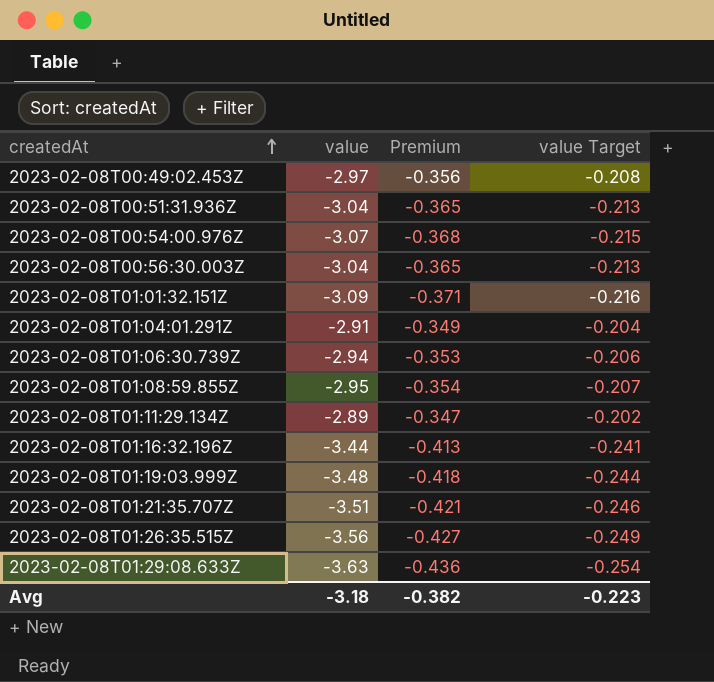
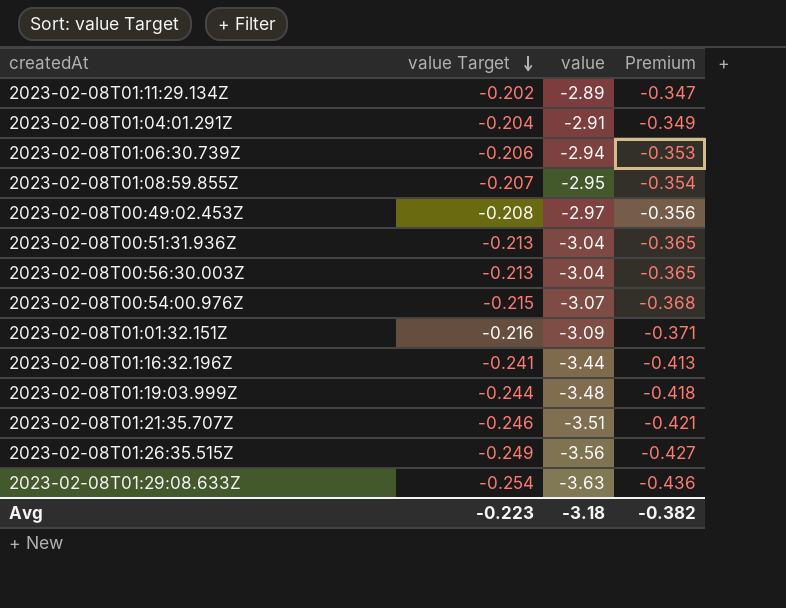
row order: createdAt ascending -> value Target descending
column value Target | position: 4 -> 2

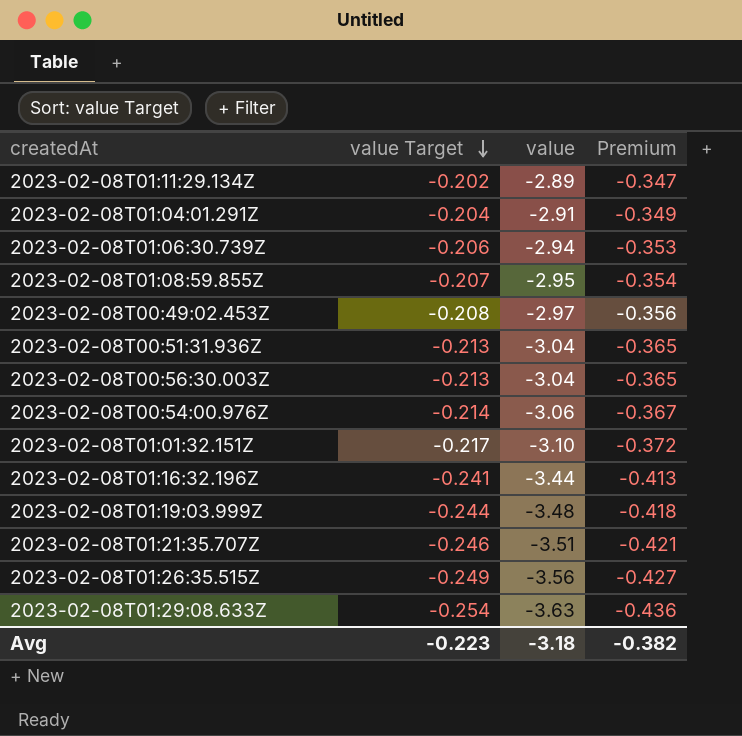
2023-02-08T00:54:00.976Z | value Target: -0.215 -> -0.214
2023-02-08T00:54:00.976Z | value: -3.07 -> -3.06
2023-02-08T00:54:00.976Z | Premium: -0.368 -> -0.367
2023-02-08T01:01:32.151Z | value Target: -0.216 -> -0.217
2023-02-08T01:01:32.151Z | value: -3.09 -> -3.10
2023-02-08T01:01:32.151Z | Premium: -0.371 -> -0.372

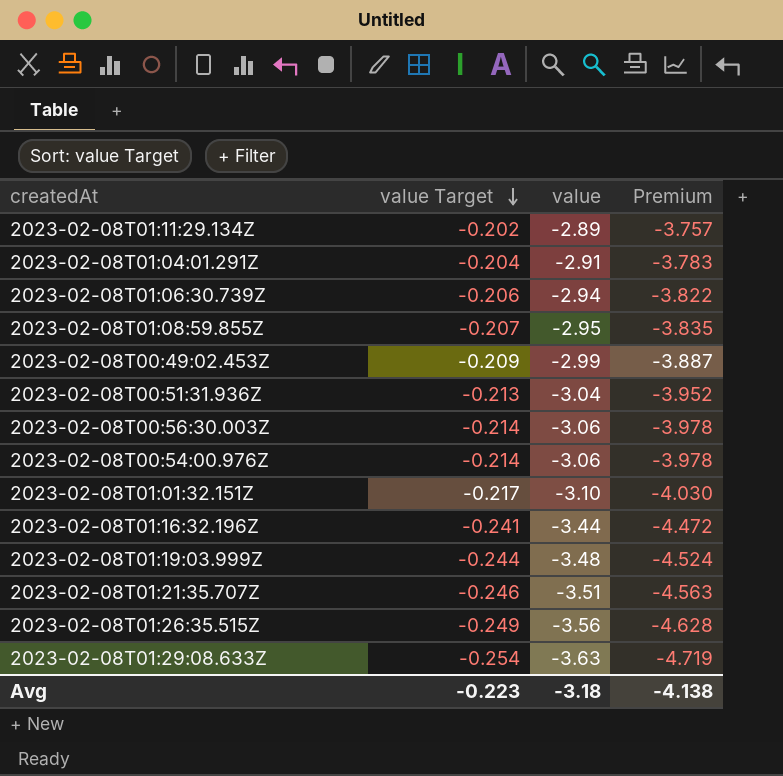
column Premium | formula: [value] * 0.12 -> [value] * 1.3
2023-02-08T00:49:02.453Z | value Target: -0.208 -> -0.209
2023-02-08T00:49:02.453Z | value: -2.97 -> -2.99
2023-02-08T00:56:30.003Z | value Target: -0.213 -> -0.214
2023-02-08T00:56:30.003Z | value: -3.04 -> -3.06
Avg | Premium: -0.382 -> -4.138

